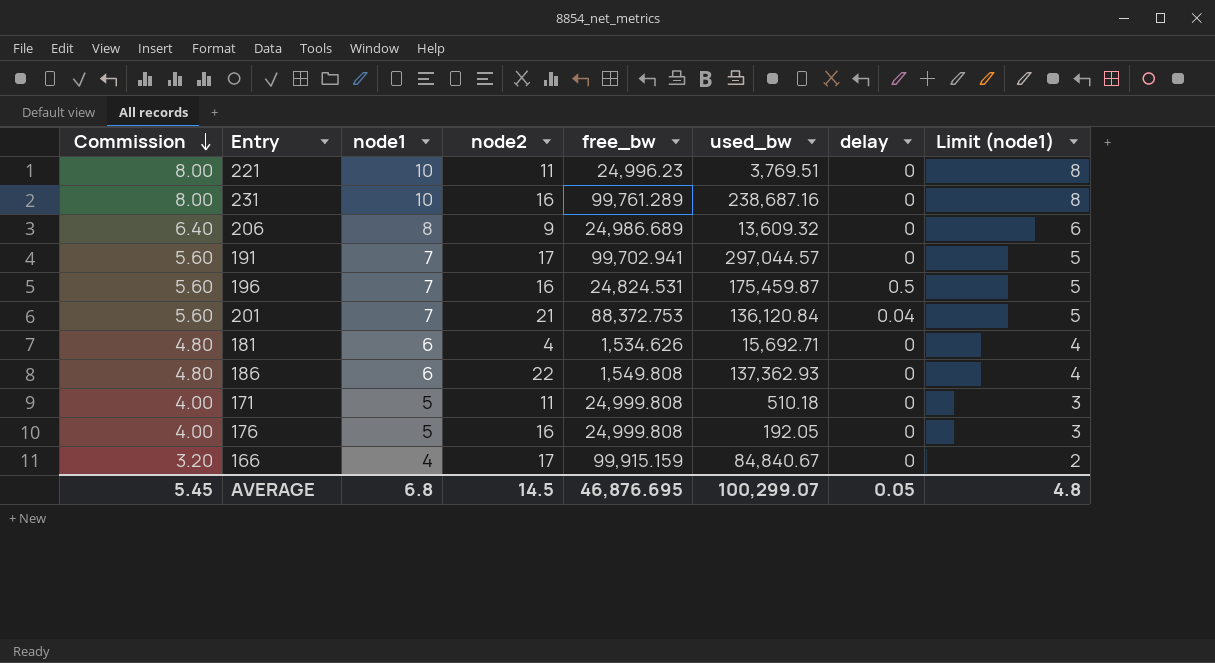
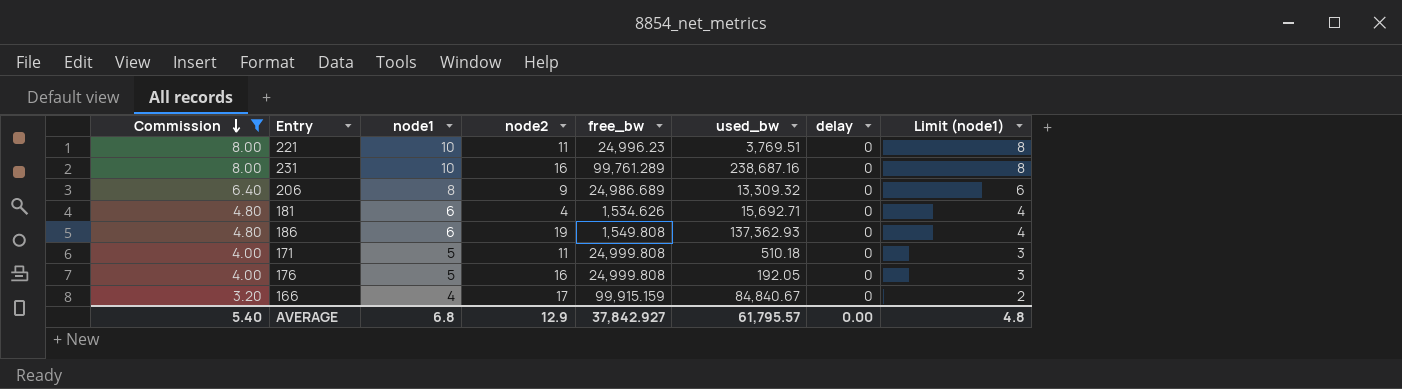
filter: none -> Commission != 5.60
206 | used_bw: 13,609.32 -> 13,309.32
186 | node2: 22 -> 19
AVERAGE | Commission: 5.45 -> 5.40
AVERAGE | node2: 14.5 -> 12.9
AVERAGE | free_bw: 46,876.695 -> 37,842.927
AVERAGE | used_bw: 100,299.07 -> 61,795.57
AVERAGE | delay: 0.05 -> 0.00

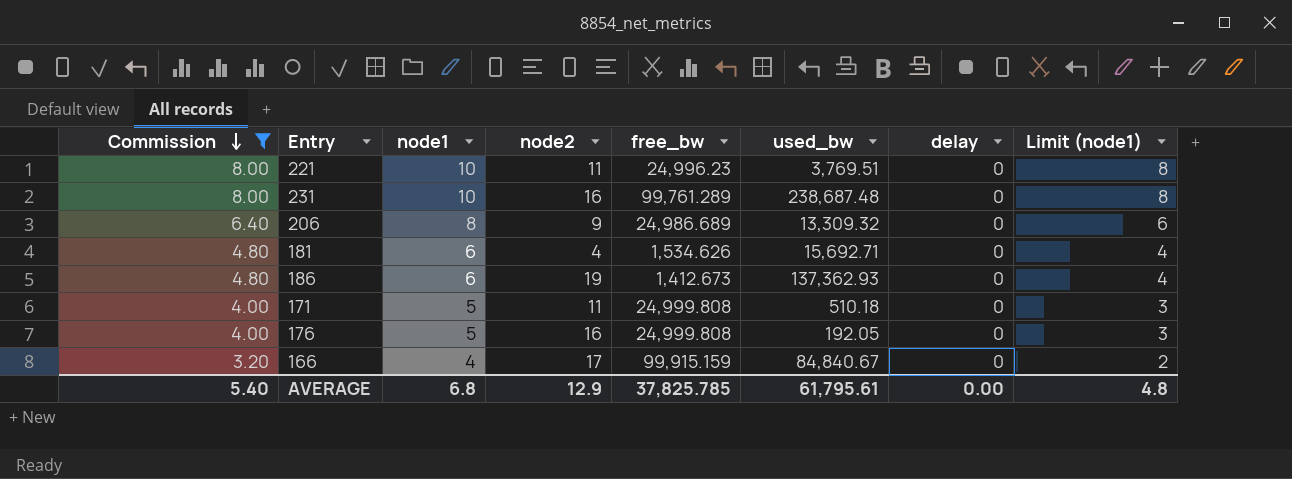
231 | used_bw: 238,687.16 -> 238,687.48
186 | free_bw: 1,549.808 -> 1,412.673
AVERAGE | free_bw: 37,842.927 -> 37,825.785
AVERAGE | used_bw: 61,795.57 -> 61,795.61

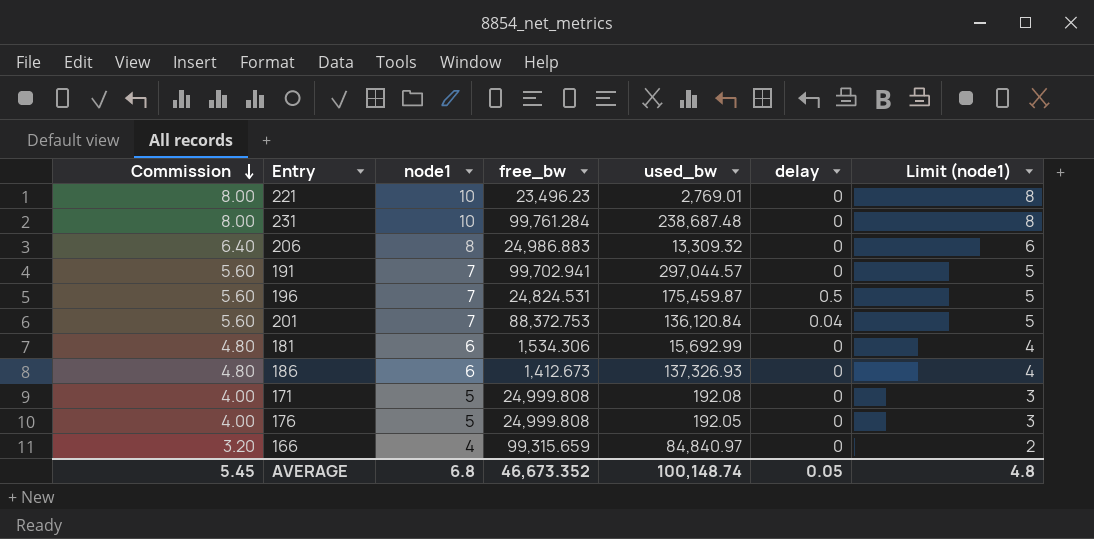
filter: Commission != 5.60 -> none
column node2 | position: 4 -> none
221 | free_bw: 24,996.23 -> 23,496.23
221 | used_bw: 3,769.51 -> 2,769.01
231 | free_bw: 99,761.289 -> 99,761.284
206 | free_bw: 24,986.689 -> 24,986.883
181 | free_bw: 1,534.626 -> 1,534.306
181 | used_bw: 15,692.71 -> 15,692.99
186 | used_bw: 137,362.93 -> 137,326.93
171 | used_bw: 510.18 -> 192.08
166 | free_bw: 99,915.159 -> 99,315.659
166 | used_bw: 84,840.67 -> 84,840.97
AVERAGE | Commission: 5.40 -> 5.45
AVERAGE | free_bw: 37,825.785 -> 46,673.352
AVERAGE | used_bw: 61,795.61 -> 100,148.74
AVERAGE | delay: 0.00 -> 0.05

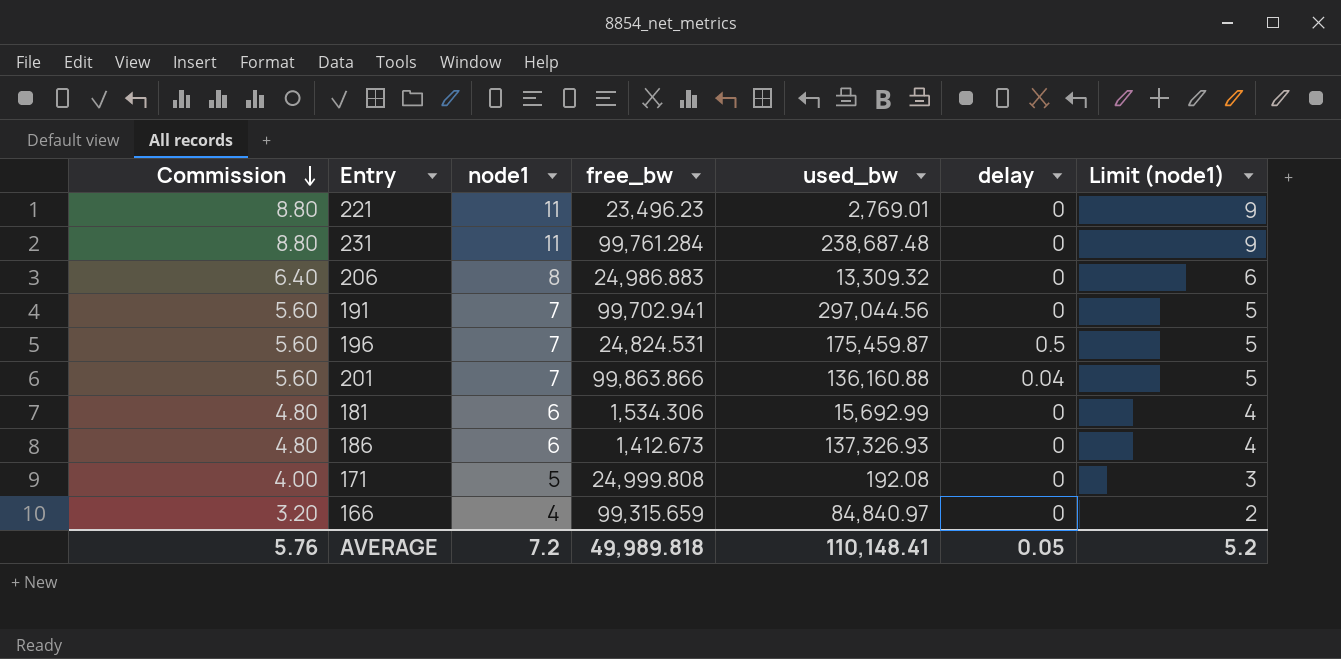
row 176: 4.00 | 5 | 24,999.808 | 192.05 | 0 | 3 -> none
221 | Commission: 8.00 -> 8.80
221 | node1: 10 -> 11
221 | Limit (node1): 8 -> 9
231 | Commission: 8.00 -> 8.80
231 | node1: 10 -> 11
231 | Limit (node1): 8 -> 9
191 | used_bw: 297,044.57 -> 297,044.56
201 | free_bw: 88,372.753 -> 99,863.866
201 | used_bw: 136,120.84 -> 136,160.88
AVERAGE | Commission: 5.45 -> 5.76
AVERAGE | node1: 6.8 -> 7.2
AVERAGE | free_bw: 46,673.352 -> 49,989.818
AVERAGE | used_bw: 100,148.74 -> 110,148.41
AVERAGE | Limit (node1): 4.8 -> 5.2

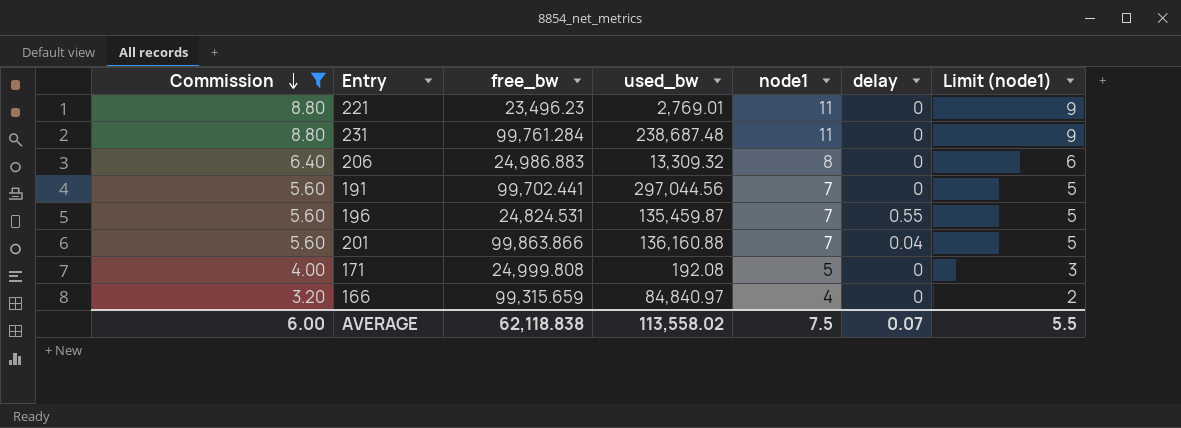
filter: none -> Commission != 4.80
column node1 | position: 3 -> 5
191 | free_bw: 99,702.941 -> 99,702.441
196 | used_bw: 175,459.87 -> 135,459.87
196 | delay: 0.5 -> 0.55
AVERAGE | Commission: 5.76 -> 6.00
AVERAGE | free_bw: 49,989.818 -> 62,118.838
AVERAGE | used_bw: 110,148.41 -> 113,558.02
AVERAGE | node1: 7.2 -> 7.5
AVERAGE | delay: 0.05 -> 0.07
AVERAGE | Limit (node1): 5.2 -> 5.5

